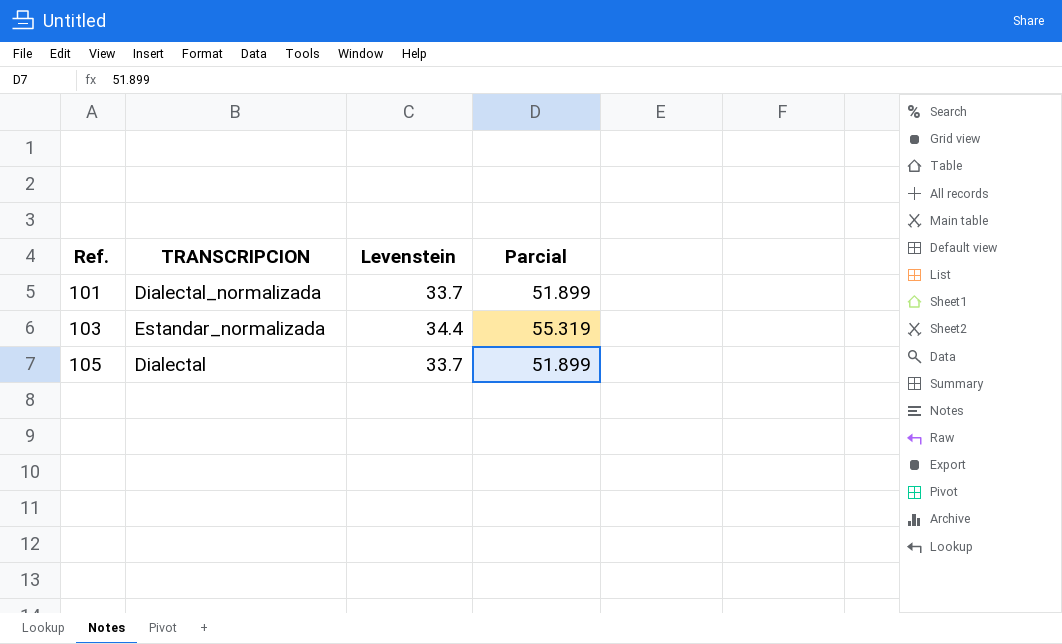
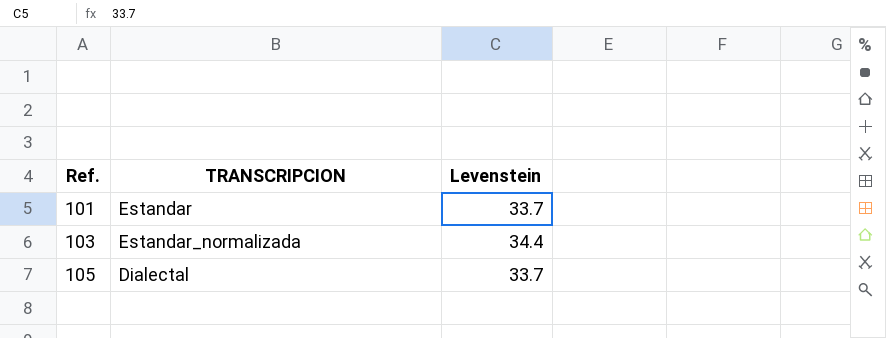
column Parcial | position: 4 -> none
101 | TRANSCRIPCION: Dialectal_normalizada -> Estandar

